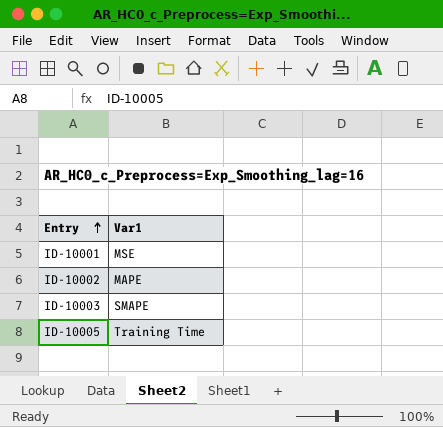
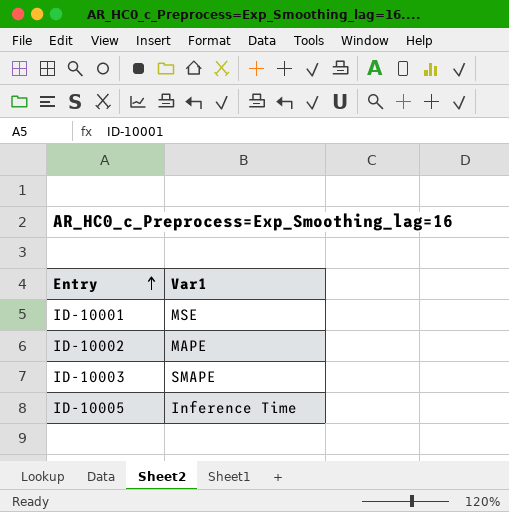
ID-10005 | Var1: Training Time -> Inference Time

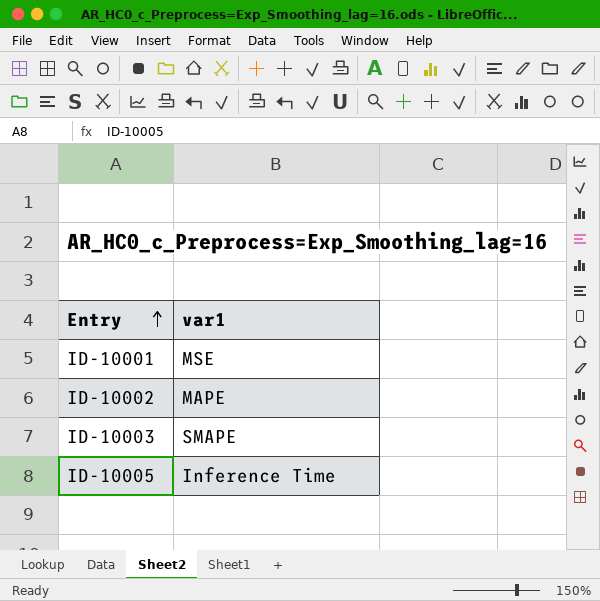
column name: Var1 -> var1

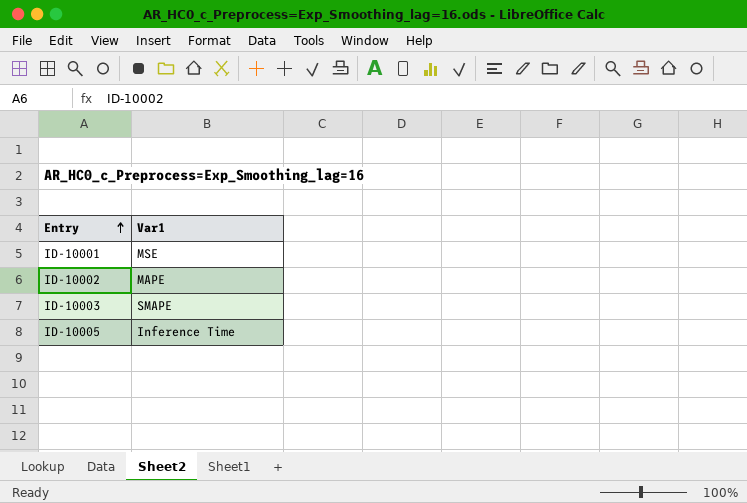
column name: var1 -> Var1

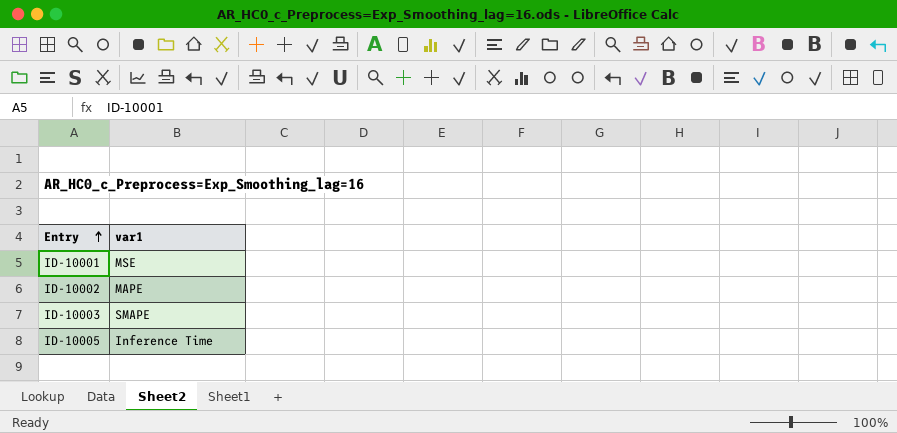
column name: Var1 -> var1

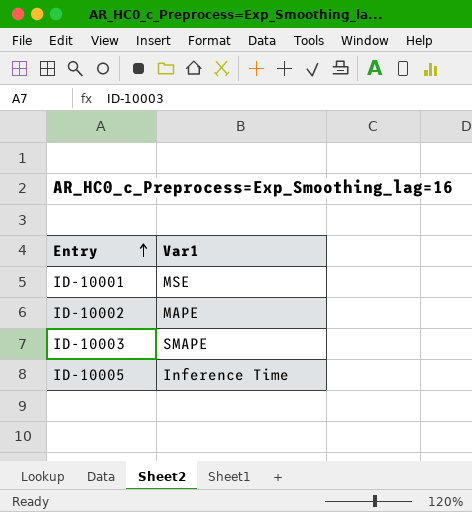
column name: var1 -> Var1

